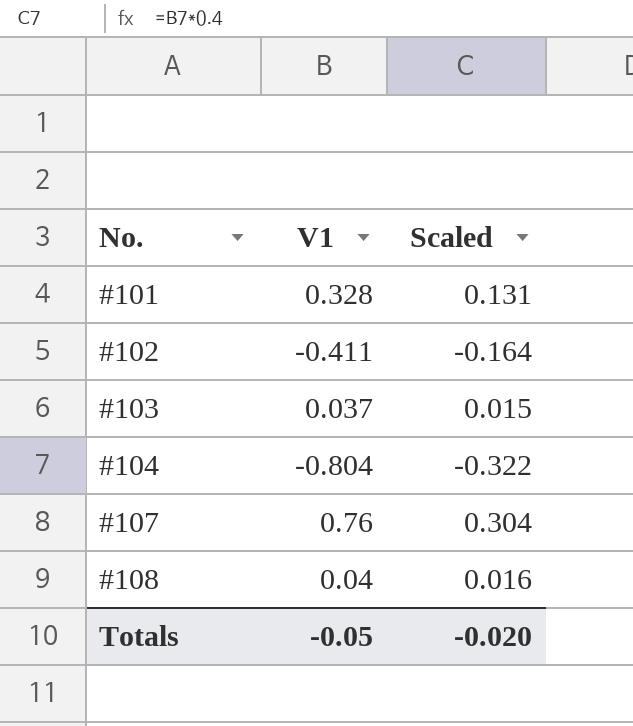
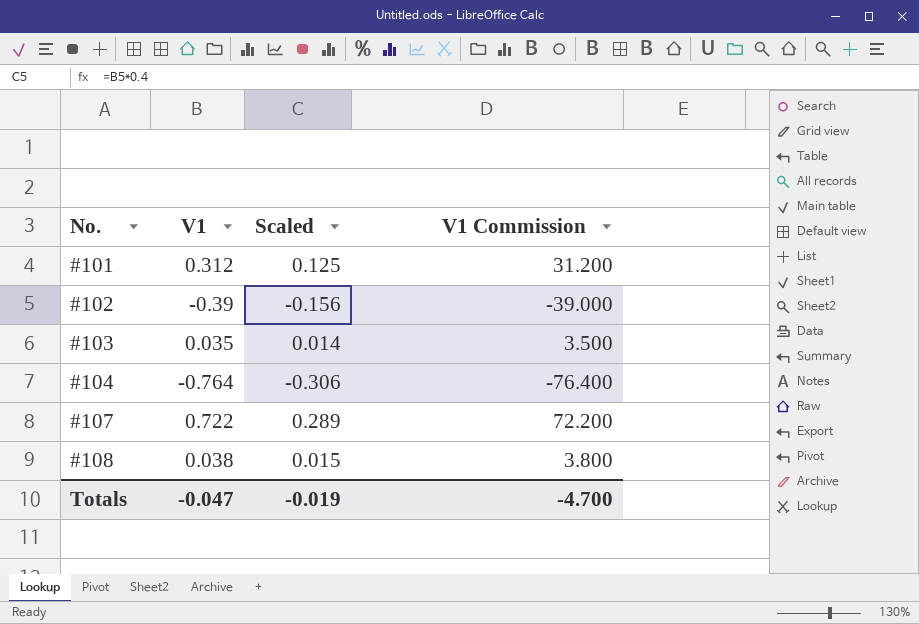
column V1 Commission | formula: none -> [V1] * 100
#101 | V1: 0.328 -> 0.312
#101 | Scaled: 0.131 -> 0.125
#102 | V1: -0.411 -> -0.39
#102 | Scaled: -0.164 -> -0.156
#103 | V1: 0.037 -> 0.035
#103 | Scaled: 0.015 -> 0.014
#104 | V1: -0.804 -> -0.764
#104 | Scaled: -0.322 -> -0.306
#107 | V1: 0.76 -> 0.722
#107 | Scaled: 0.304 -> 0.289
#108 | V1: 0.04 -> 0.038
#108 | Scaled: 0.016 -> 0.015
Totals | V1: -0.05 -> -0.047
Totals | Scaled: -0.020 -> -0.019

